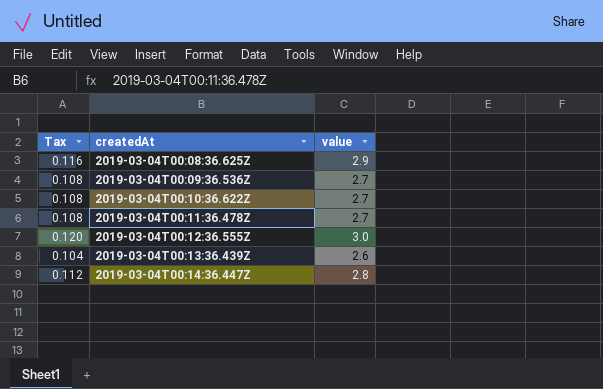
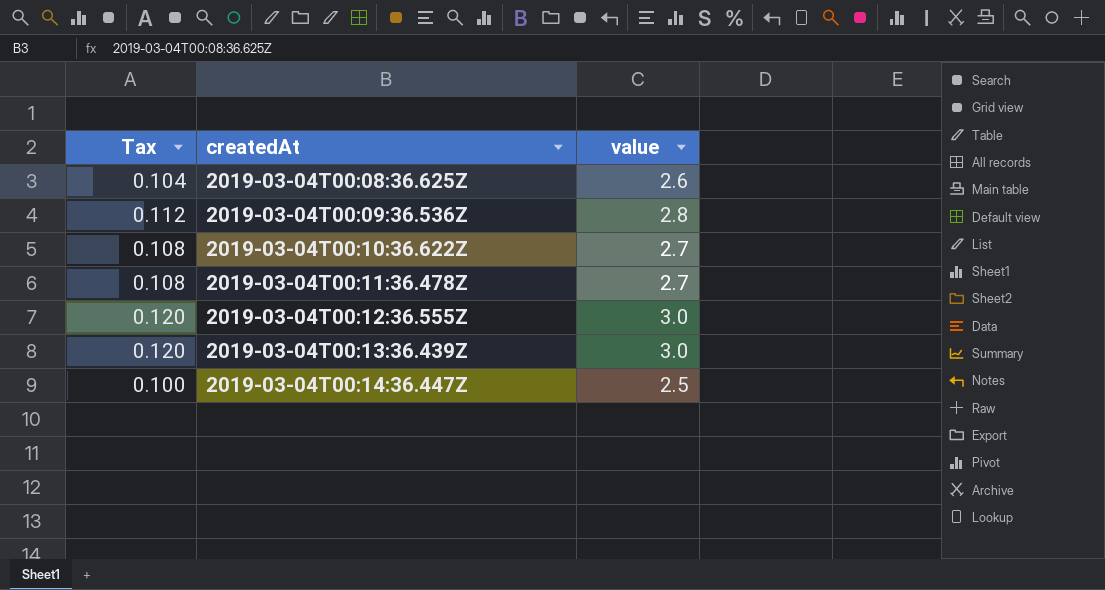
2019-03-04T00:08:36.625Z | Tax: 0.116 -> 0.104
2019-03-04T00:08:36.625Z | value: 2.9 -> 2.6
2019-03-04T00:09:36.536Z | Tax: 0.108 -> 0.112
2019-03-04T00:09:36.536Z | value: 2.7 -> 2.8
2019-03-04T00:13:36.439Z | Tax: 0.104 -> 0.120
2019-03-04T00:13:36.439Z | value: 2.6 -> 3.0
2019-03-04T00:14:36.447Z | Tax: 0.112 -> 0.100
2019-03-04T00:14:36.447Z | value: 2.8 -> 2.5

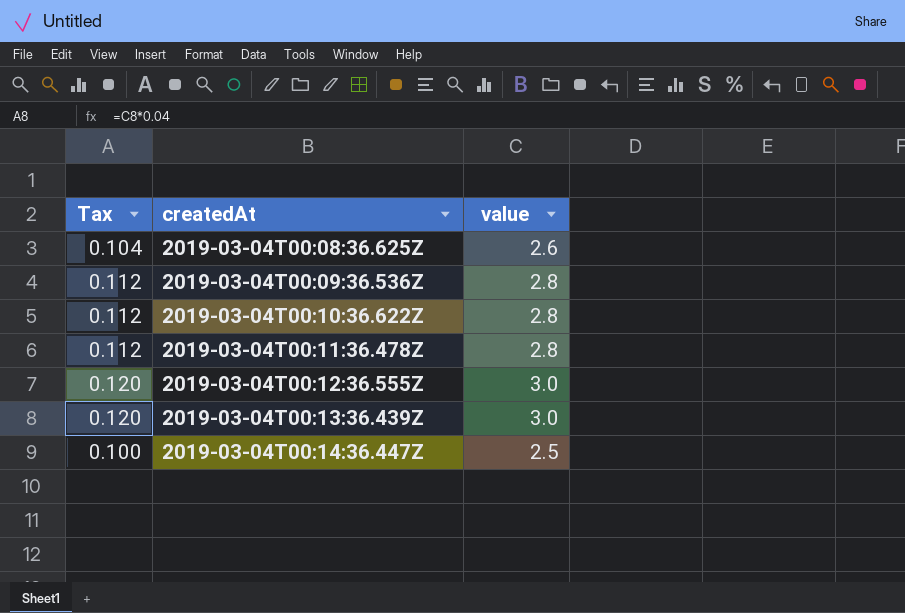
2019-03-04T00:10:36.622Z | Tax: 0.108 -> 0.112
2019-03-04T00:10:36.622Z | value: 2.7 -> 2.8
2019-03-04T00:11:36.478Z | Tax: 0.108 -> 0.112
2019-03-04T00:11:36.478Z | value: 2.7 -> 2.8

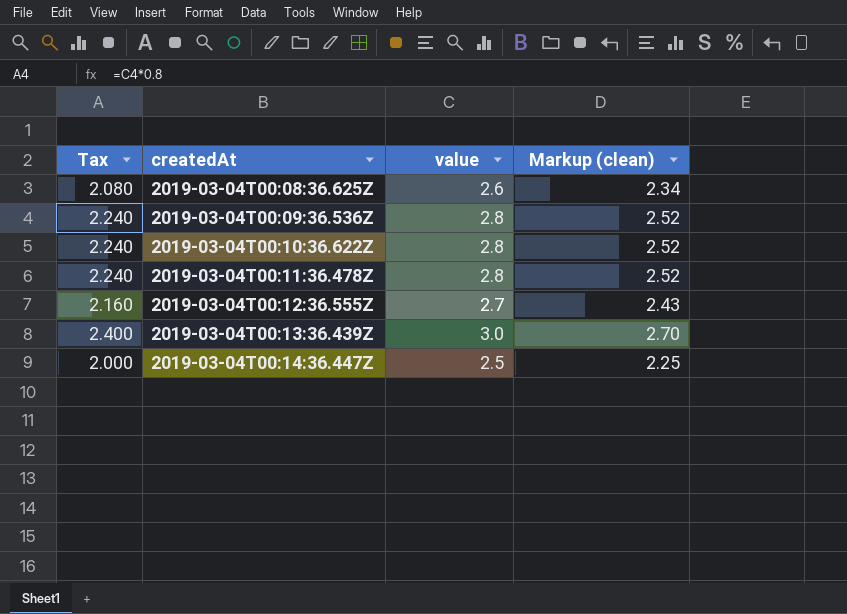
column Tax | formula: [value] * 0.04 -> [value] * 0.8
column Markup (clean) | formula: none -> [value] * 0.9
2019-03-04T00:12:36.555Z | value: 3.0 -> 2.7

